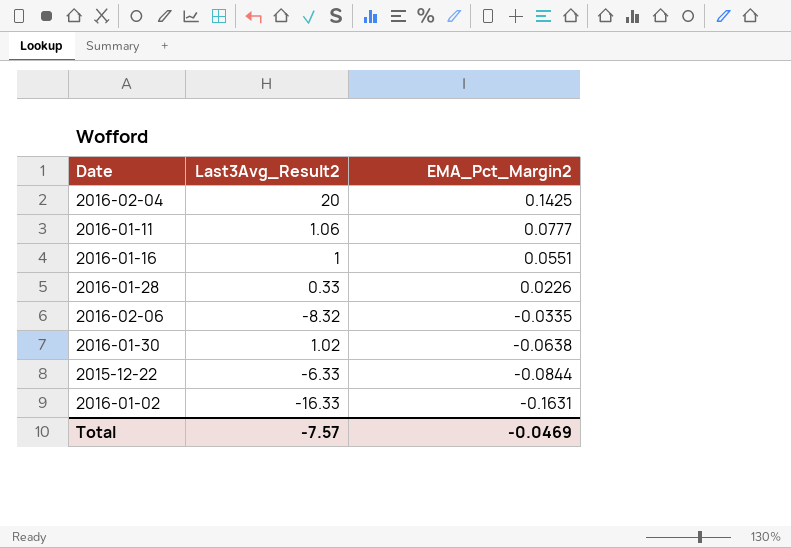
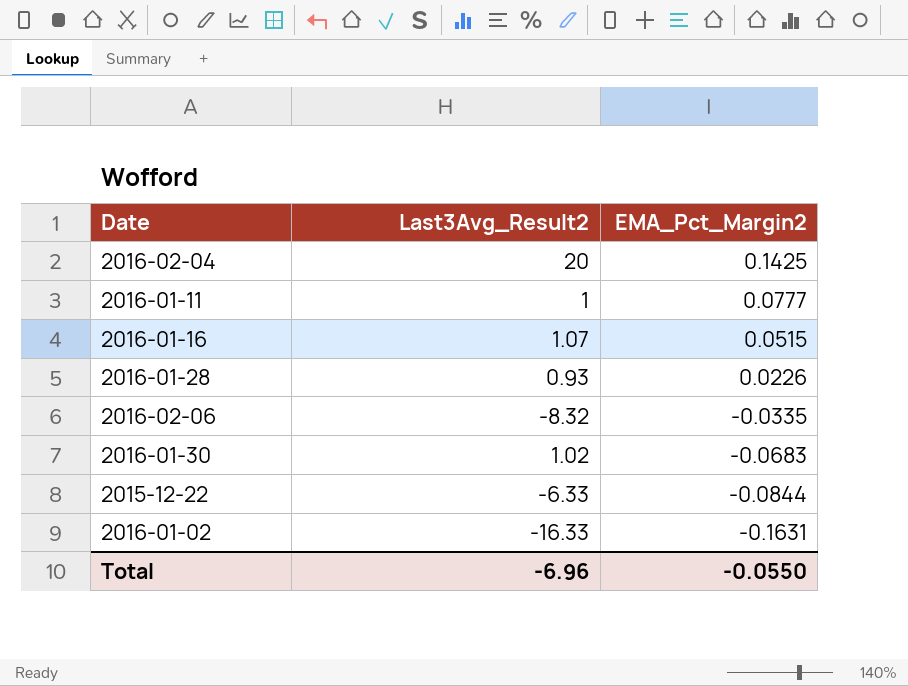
2016-01-11 | Last3Avg_Result2: 1.06 -> 1
2016-01-16 | Last3Avg_Result2: 1 -> 1.07
2016-01-16 | EMA_Pct_Margin2: 0.0551 -> 0.0515
2016-01-28 | Last3Avg_Result2: 0.33 -> 0.93
2016-01-30 | EMA_Pct_Margin2: -0.0638 -> -0.0683
Total | Last3Avg_Result2: -7.57 -> -6.96
Total | EMA_Pct_Margin2: -0.0469 -> -0.0550

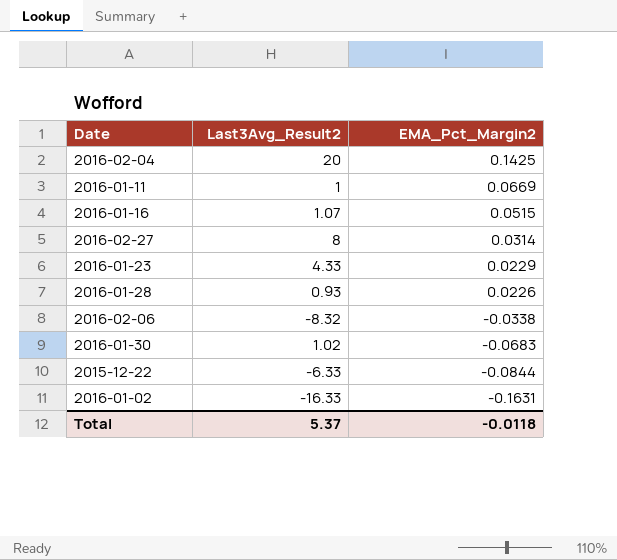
2016-01-11 | EMA_Pct_Margin2: 0.0777 -> 0.0669
row 2016-02-27: none -> 8 | 0.0314
row 2016-01-23: none -> 4.33 | 0.0229
2016-02-06 | EMA_Pct_Margin2: -0.0335 -> -0.0338
Total | Last3Avg_Result2: -6.96 -> 5.37
Total | EMA_Pct_Margin2: -0.0550 -> -0.0118

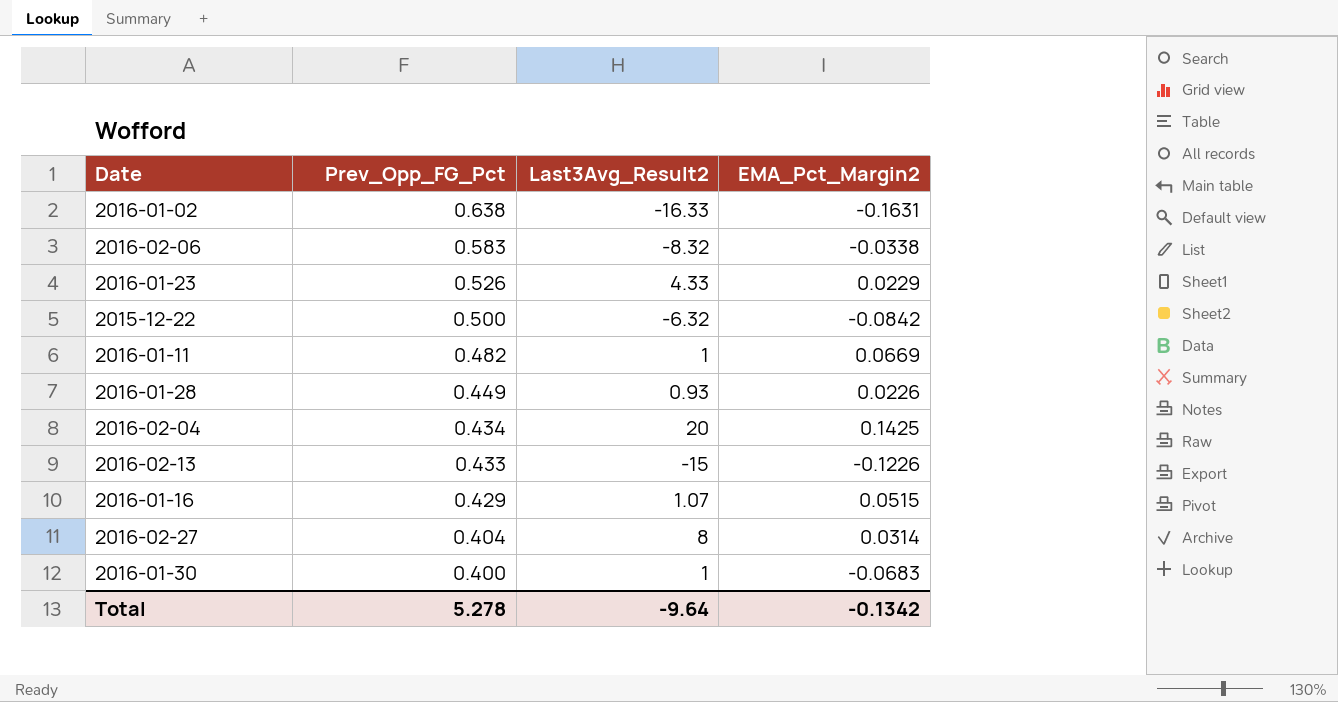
row order: EMA_Pct_Margin2 descending -> Prev_Opp_FG_Pct descending
column Prev_Opp_FG_Pct | position: none -> 2
2015-12-22 | Last3Avg_Result2: -6.33 -> -6.32
2015-12-22 | EMA_Pct_Margin2: -0.0844 -> -0.0842
row 2016-02-13: none -> 0.433 | -15 | -0.1226
2016-01-30 | Last3Avg_Result2: 1.02 -> 1
Total | Last3Avg_Result2: 5.37 -> -9.64
Total | EMA_Pct_Margin2: -0.0118 -> -0.1342

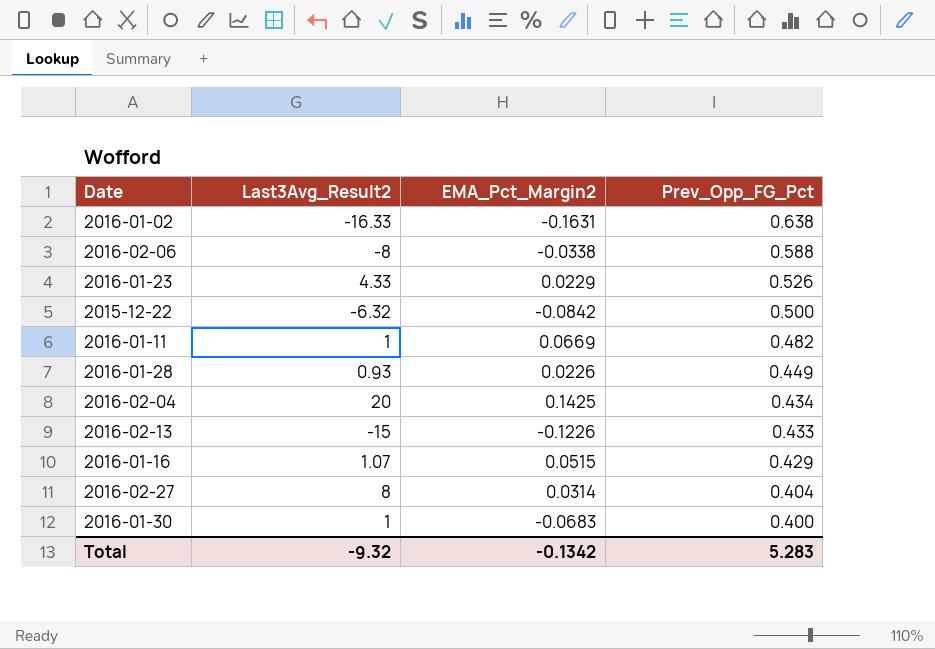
column Prev_Opp_FG_Pct | position: 2 -> 4
2016-02-06 | Last3Avg_Result2: -8.32 -> -8
2016-02-06 | Prev_Opp_FG_Pct: 0.583 -> 0.588
Total | Last3Avg_Result2: -9.64 -> -9.32
Total | Prev_Opp_FG_Pct: 5.278 -> 5.283

